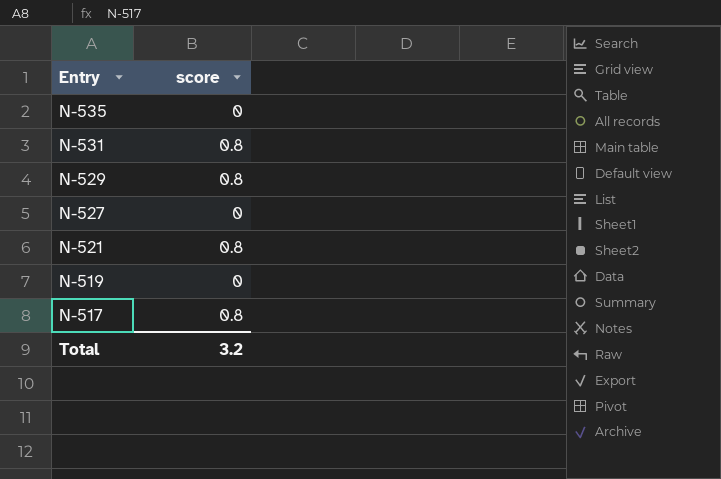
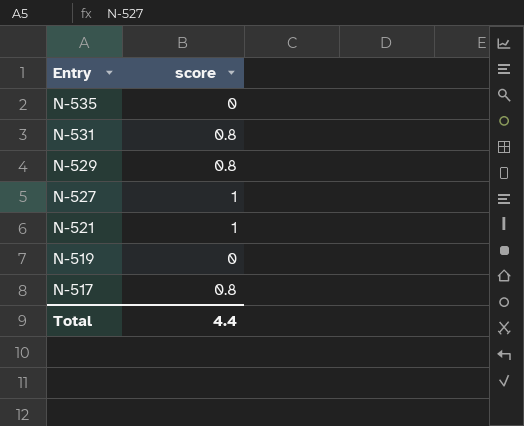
N-527 | score: 0 -> 1
N-521 | score: 0.8 -> 1
Total | score: 3.2 -> 4.4

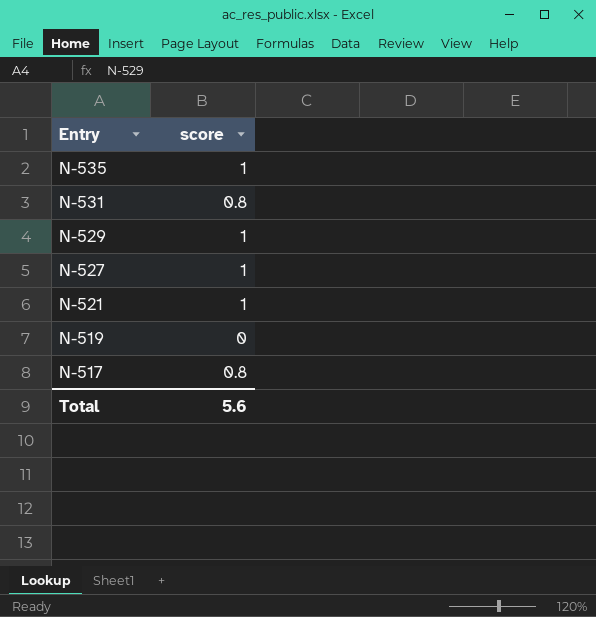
N-535 | score: 0 -> 1
N-529 | score: 0.8 -> 1
Total | score: 4.4 -> 5.6

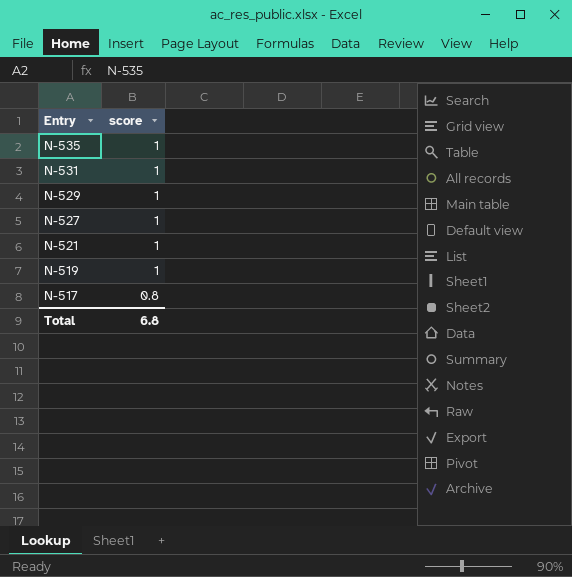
N-531 | score: 0.8 -> 1
N-519 | score: 0 -> 1
Total | score: 5.6 -> 6.8

